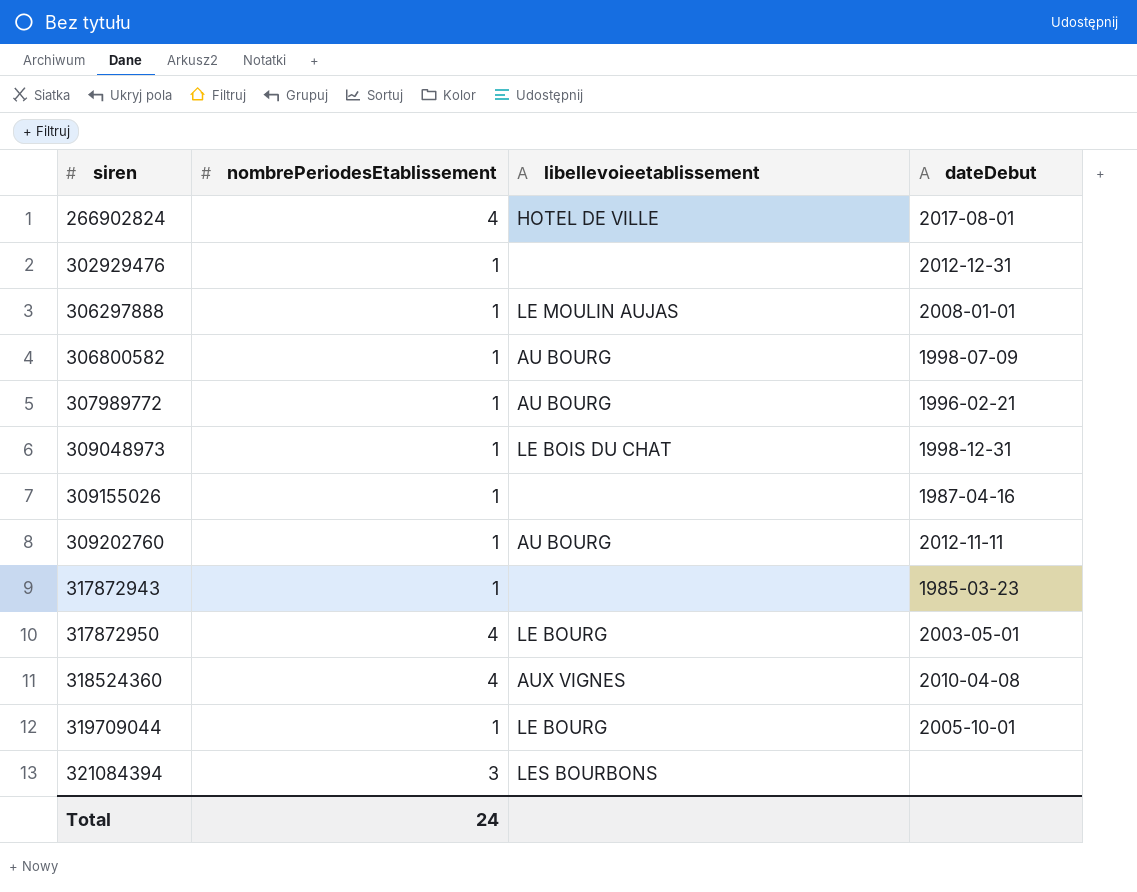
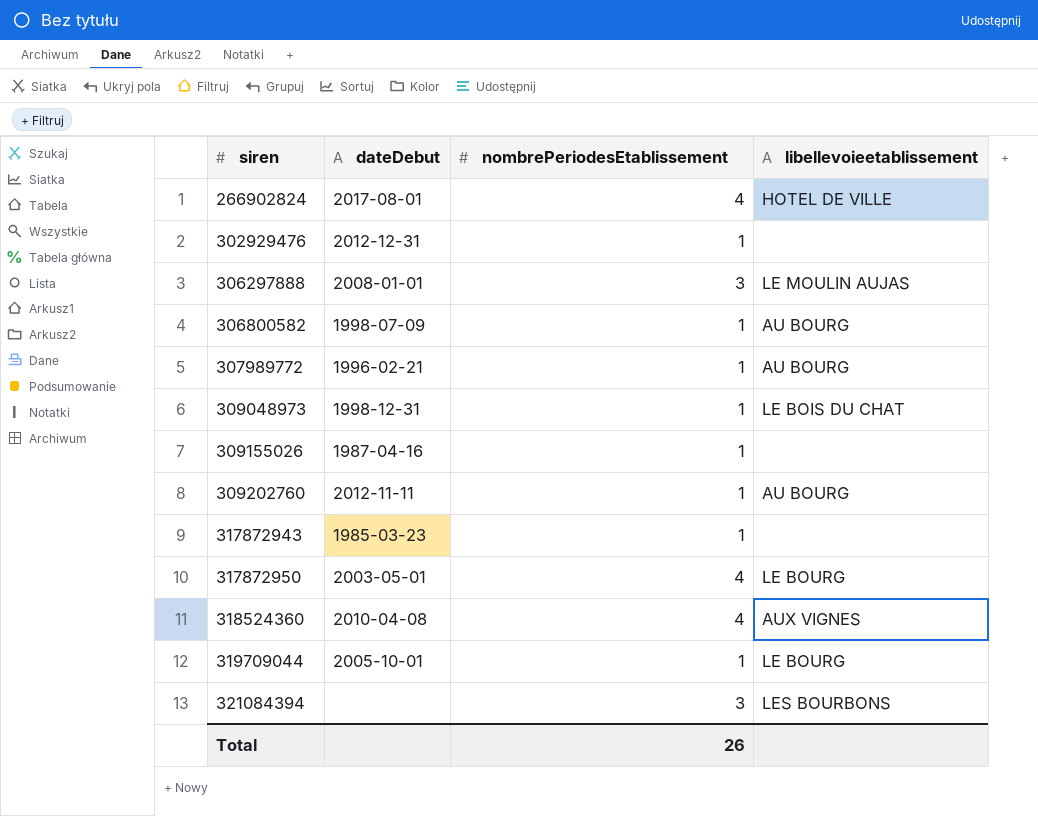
column dateDebut | position: 4 -> 2
306297888 | nombrePeriodesEtablissement: 1 -> 3
Total | nombrePeriodesEtablissement: 24 -> 26

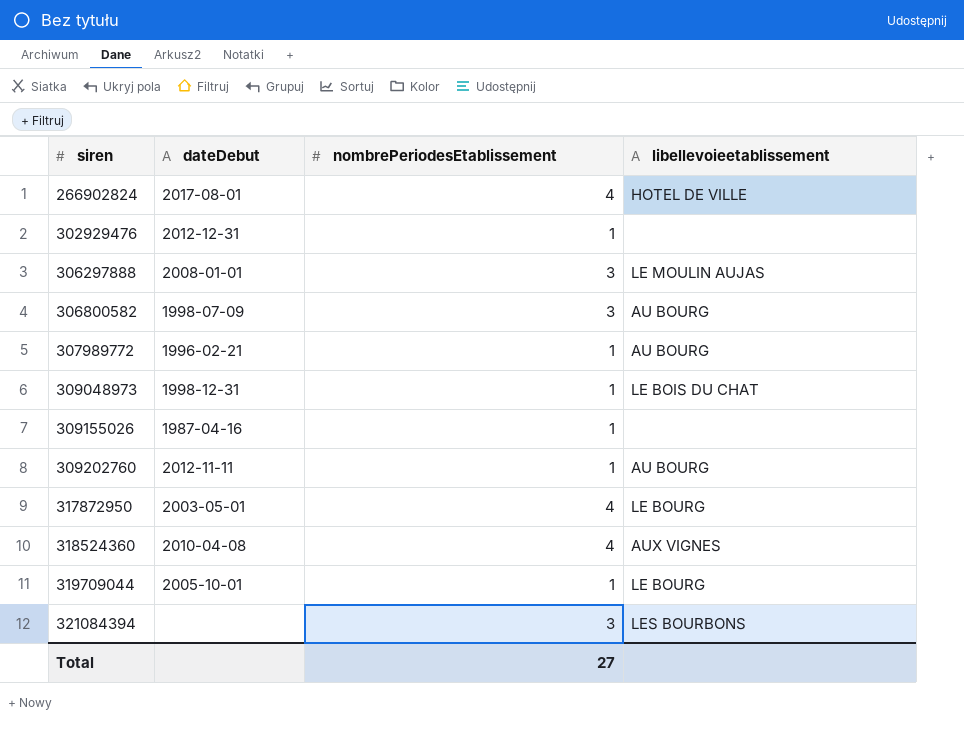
row 317872943: 1985-03-23 | 1 | none -> none
306800582 | nombrePeriodesEtablissement: 1 -> 3
Total | nombrePeriodesEtablissement: 26 -> 27

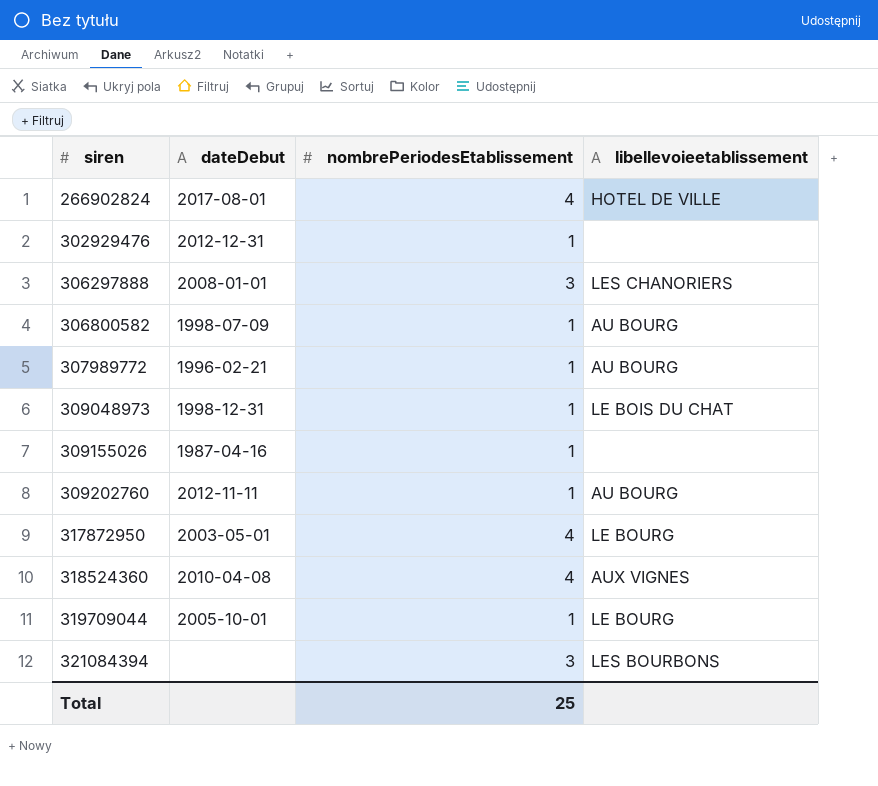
306297888 | libellevoieetablissement: LE MOULIN AUJAS -> LES CHANORIERS
306800582 | nombrePeriodesEtablissement: 3 -> 1
Total | nombrePeriodesEtablissement: 27 -> 25

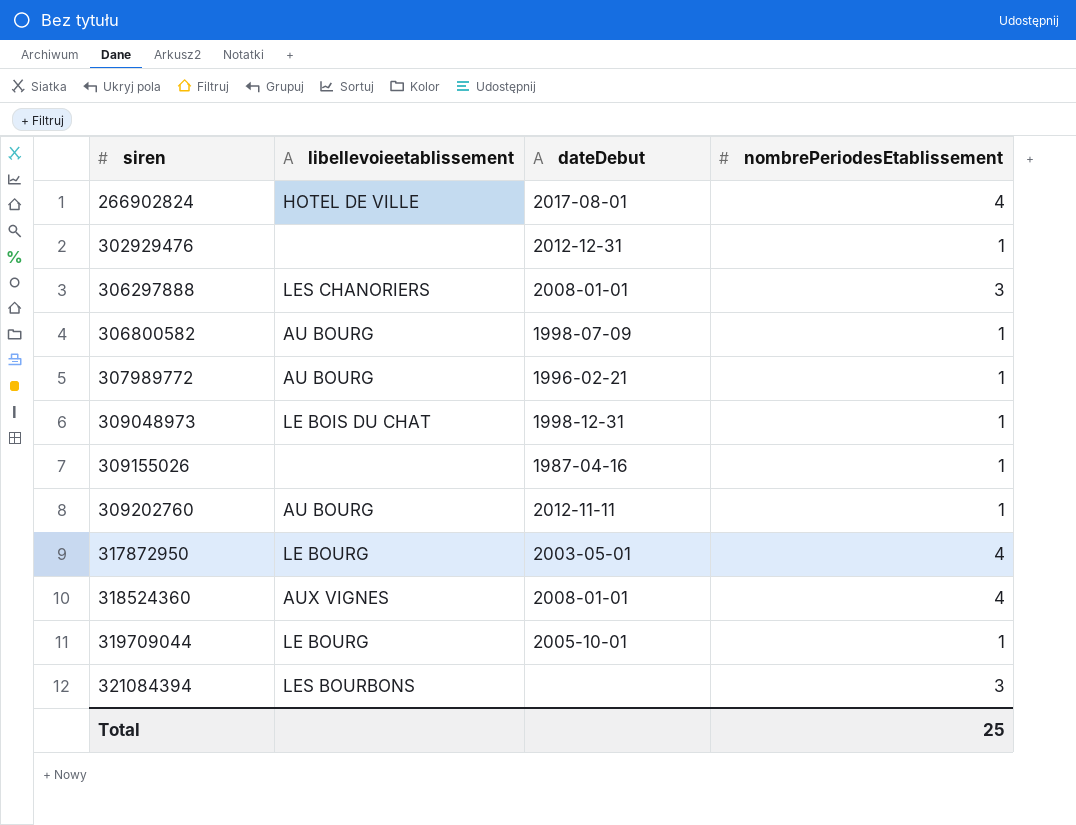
column libellevoieetablissement | position: 4 -> 2
318524360 | dateDebut: 2010-04-08 -> 2008-01-01

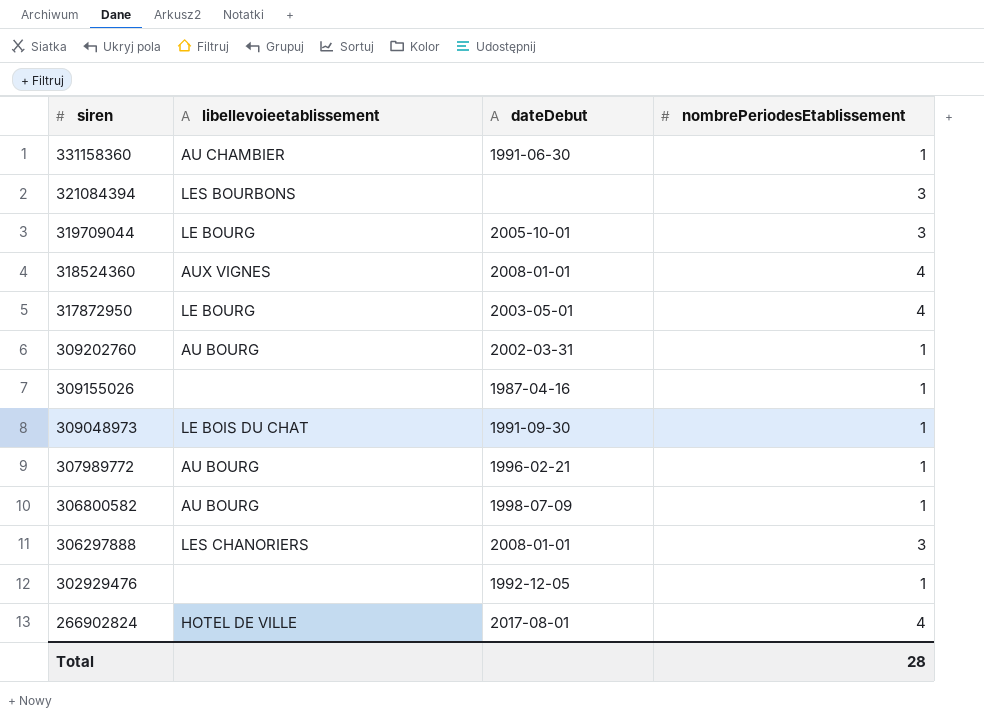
row order: siren ascending -> siren descending
row 331158360: none -> AU CHAMBIER | 1991-06-30 | 1
319709044 | nombrePeriodesEtablissement: 1 -> 3
309202760 | dateDebut: 2012-11-11 -> 2002-03-31
309048973 | dateDebut: 1998-12-31 -> 1991-09-30
302929476 | dateDebut: 2012-12-31 -> 1992-12-05
Total | nombrePeriodesEtablissement: 25 -> 28

